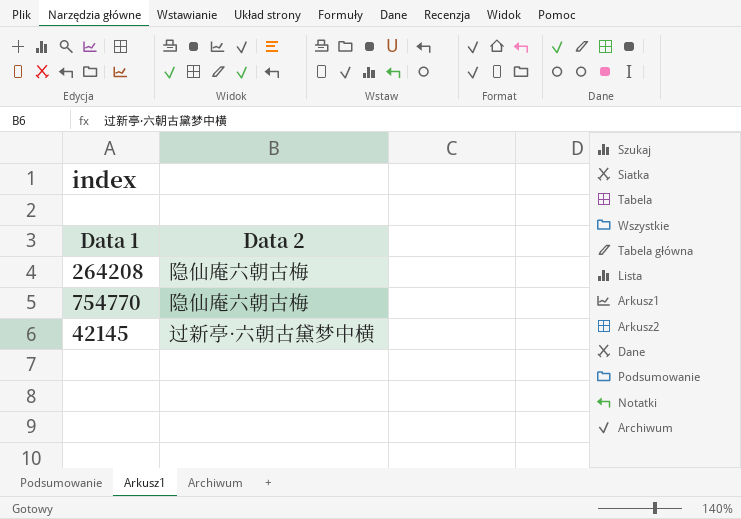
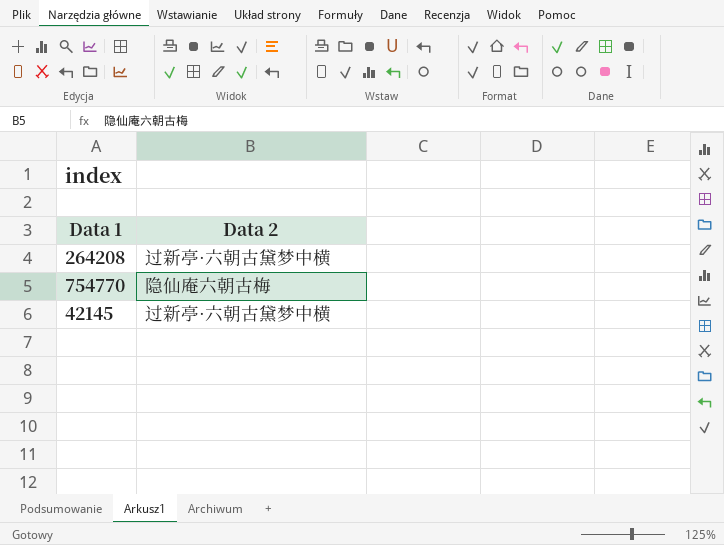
264208 | Data 2: 隐仙庵六朝古梅 -> 过新亭·六朝古黛梦中横

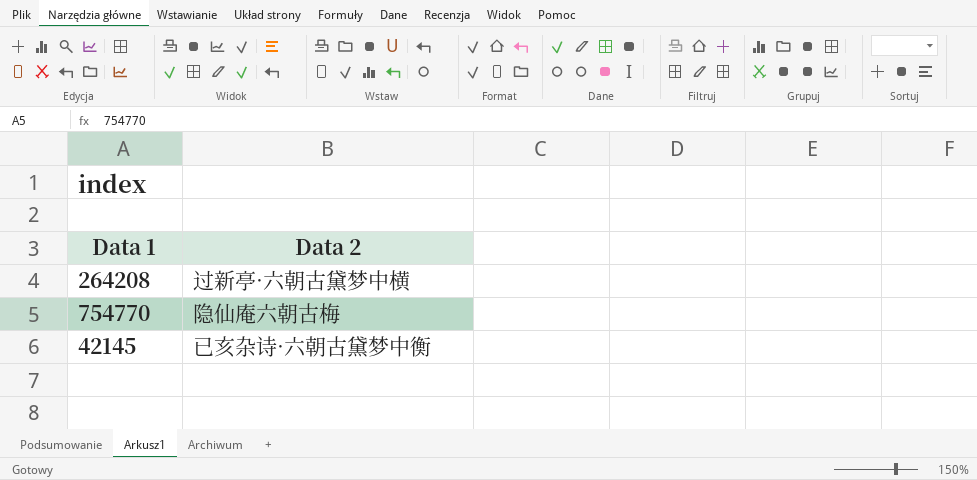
42145 | Data 2: 过新亭·六朝古黛梦中横 -> 已亥杂诗·六朝古黛梦中衡

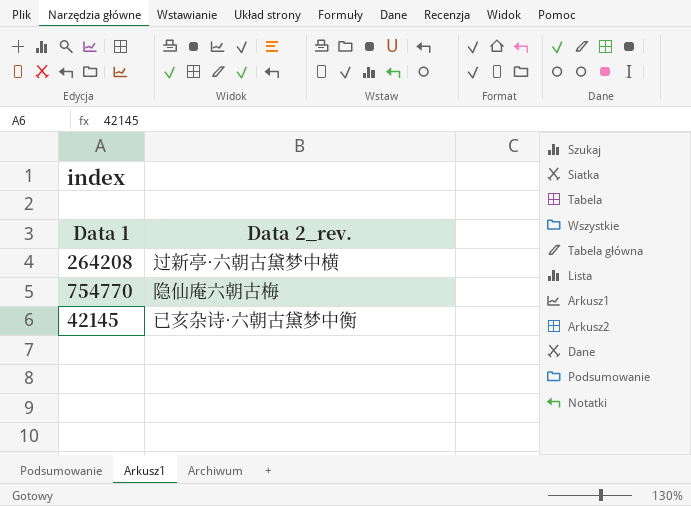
column name: Data 2 -> Data 2_rev.

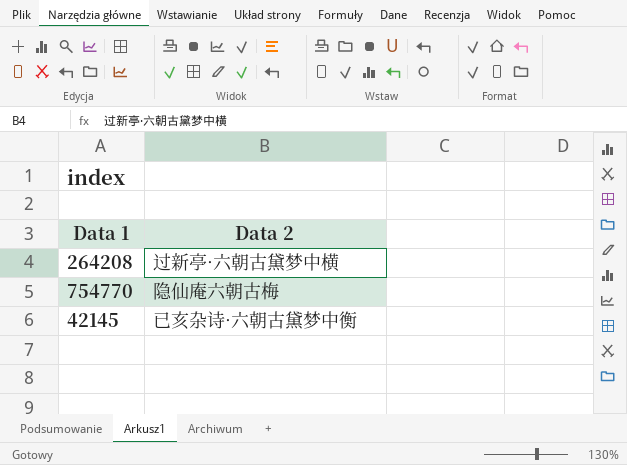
column name: Data 2_rev. -> Data 2

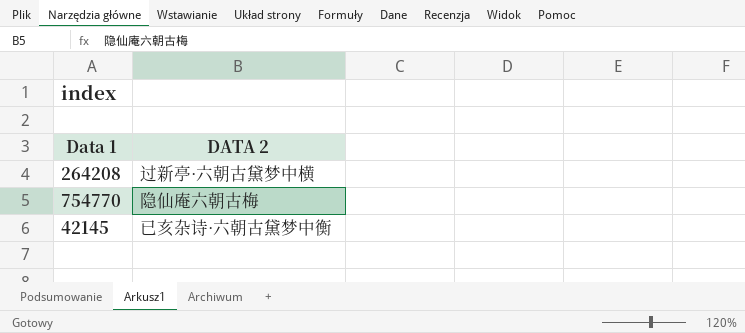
column name: Data 2 -> DATA 2

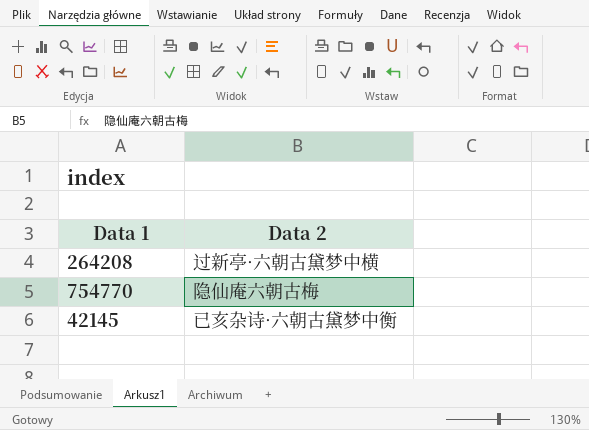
column name: DATA 2 -> Data 2

